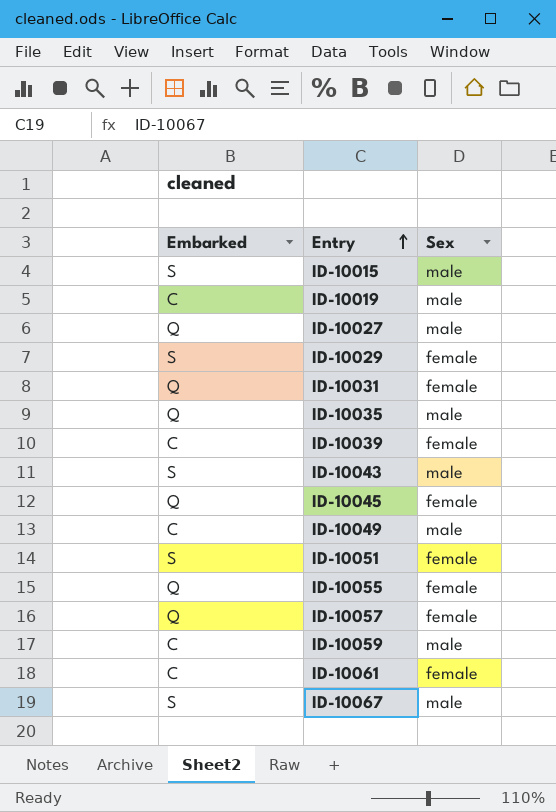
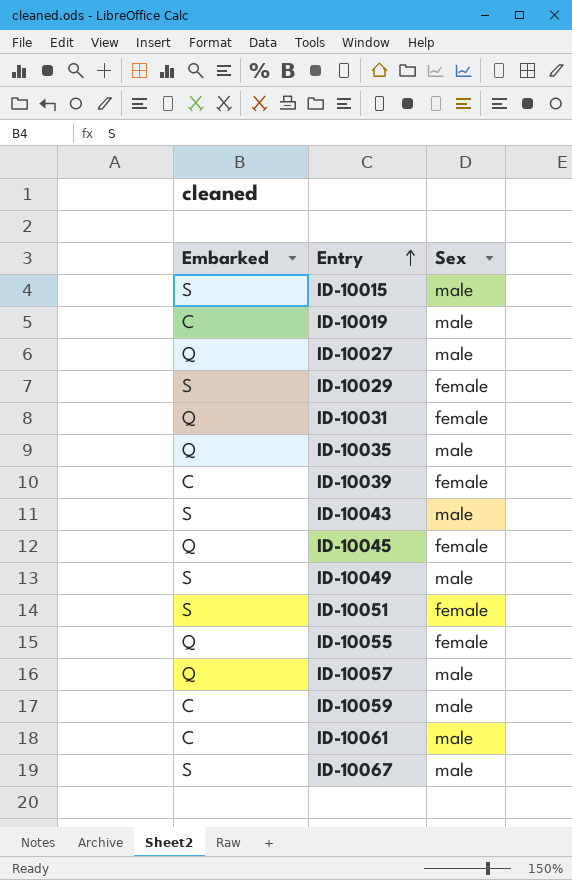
ID-10049 | Embarked: C -> S
ID-10057 | Sex: female -> male
ID-10061 | Sex: female -> male

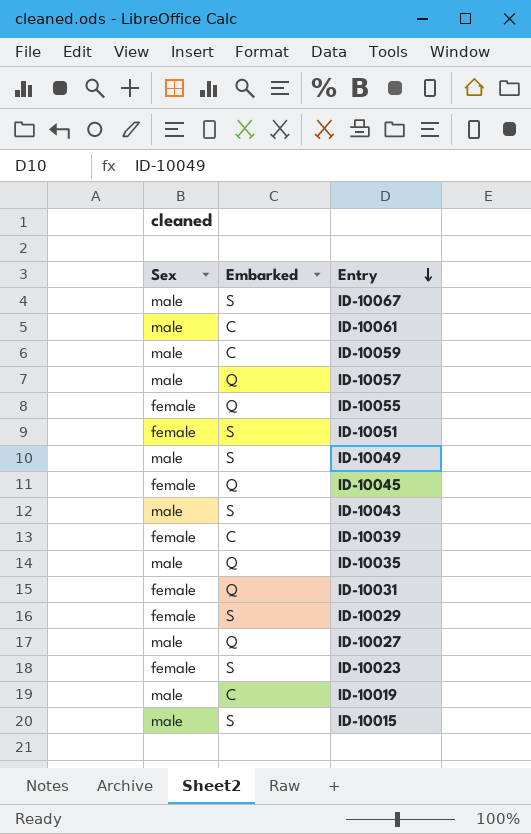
row order: Entry ascending -> Entry descending
column Sex | position: 3 -> 1
row ID-10023: none -> female | S

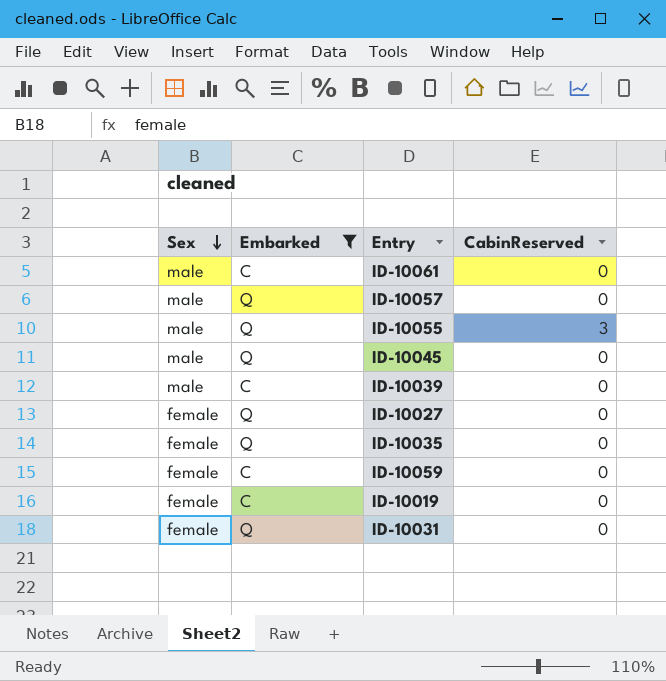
filter: none -> Embarked != S
row order: Entry descending -> Sex descending
column CabinReserved | position: none -> 4
ID-10055 | Sex: female -> male
ID-10045 | Sex: female -> male
ID-10039 | Sex: female -> male
ID-10027 | Sex: male -> female
ID-10035 | Sex: male -> female
ID-10059 | Sex: male -> female
ID-10019 | Sex: male -> female

